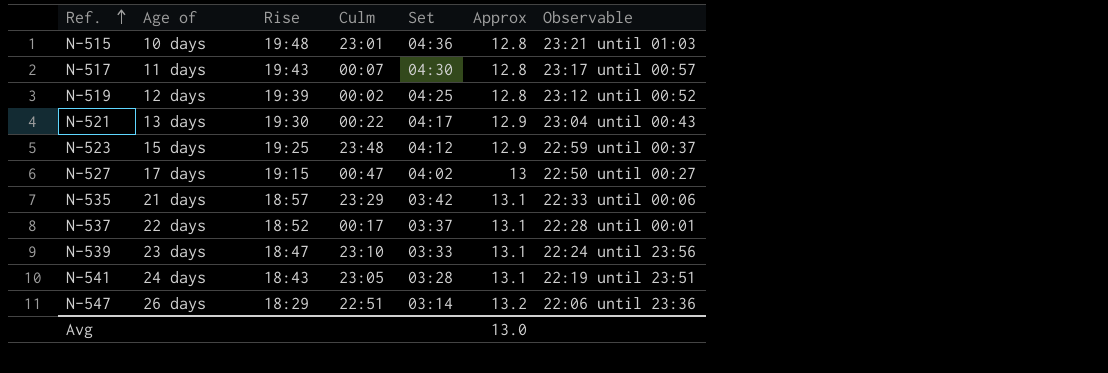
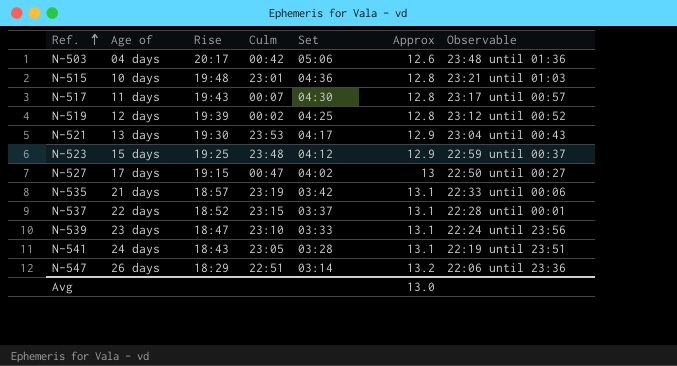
row N-503: none -> 04 days | 20:17 | 00:42 | 05:06 | 12.6 | 23:48 until 01:36
N-521 | Culm: 00:22 -> 23:53
N-535 | Culm: 23:29 -> 23:19
N-537 | Culm: 00:17 -> 23:15

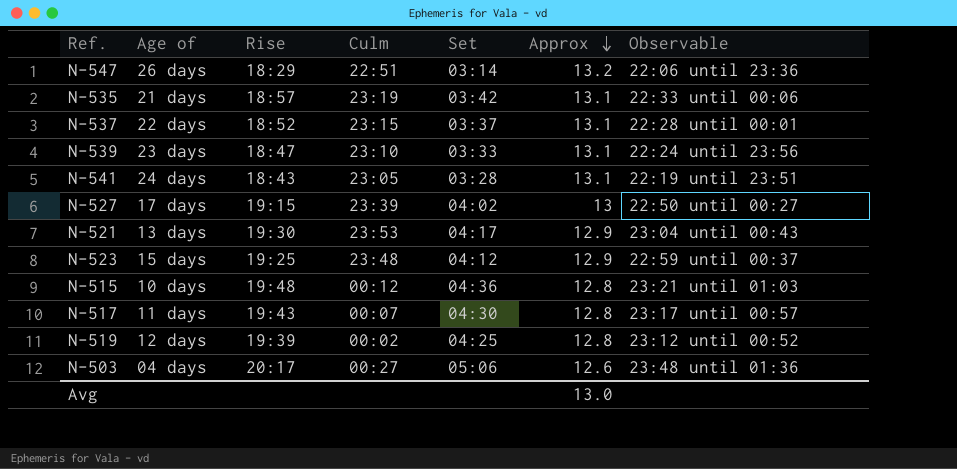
row order: Ref. ascending -> Approx descending
N-527 | Culm: 00:47 -> 23:39
N-515 | Culm: 23:01 -> 00:12
N-503 | Culm: 00:42 -> 00:27

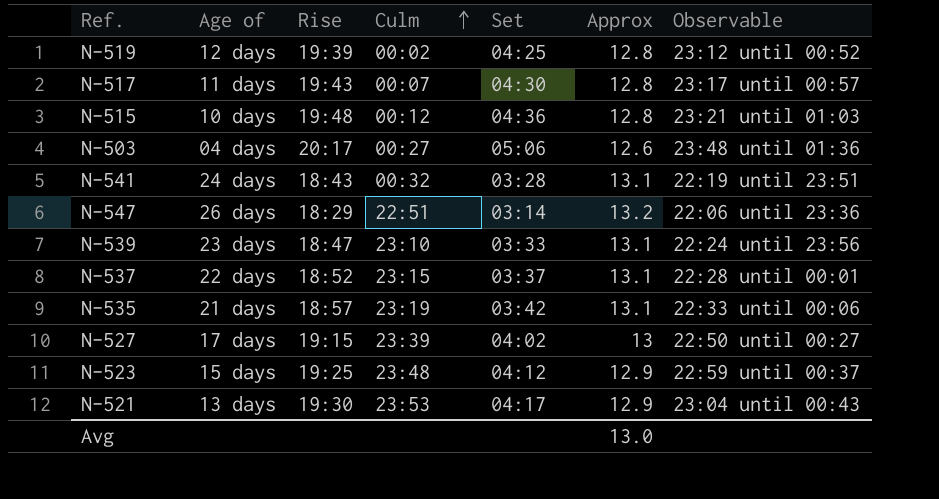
row order: Approx descending -> Culm ascending
N-541 | Culm: 23:05 -> 00:32

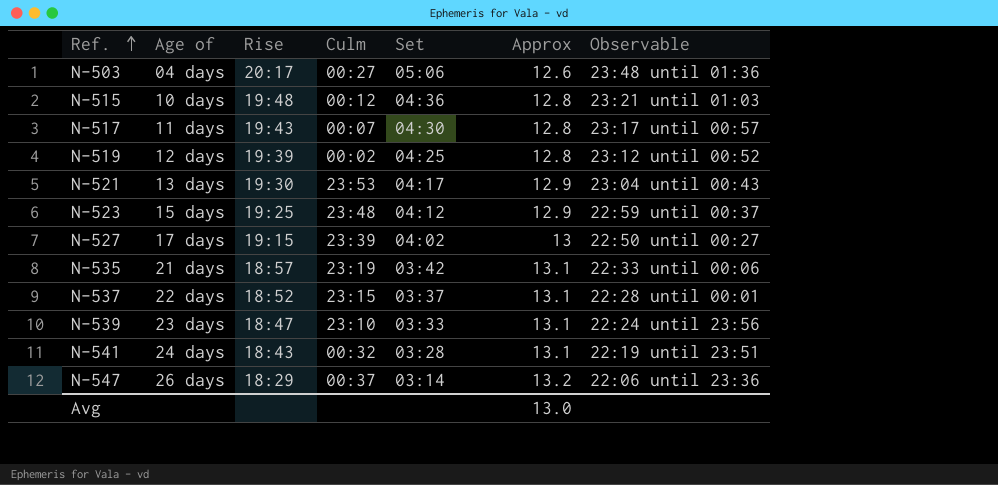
row order: Culm ascending -> Ref. ascending
N-547 | Culm: 22:51 -> 00:37

